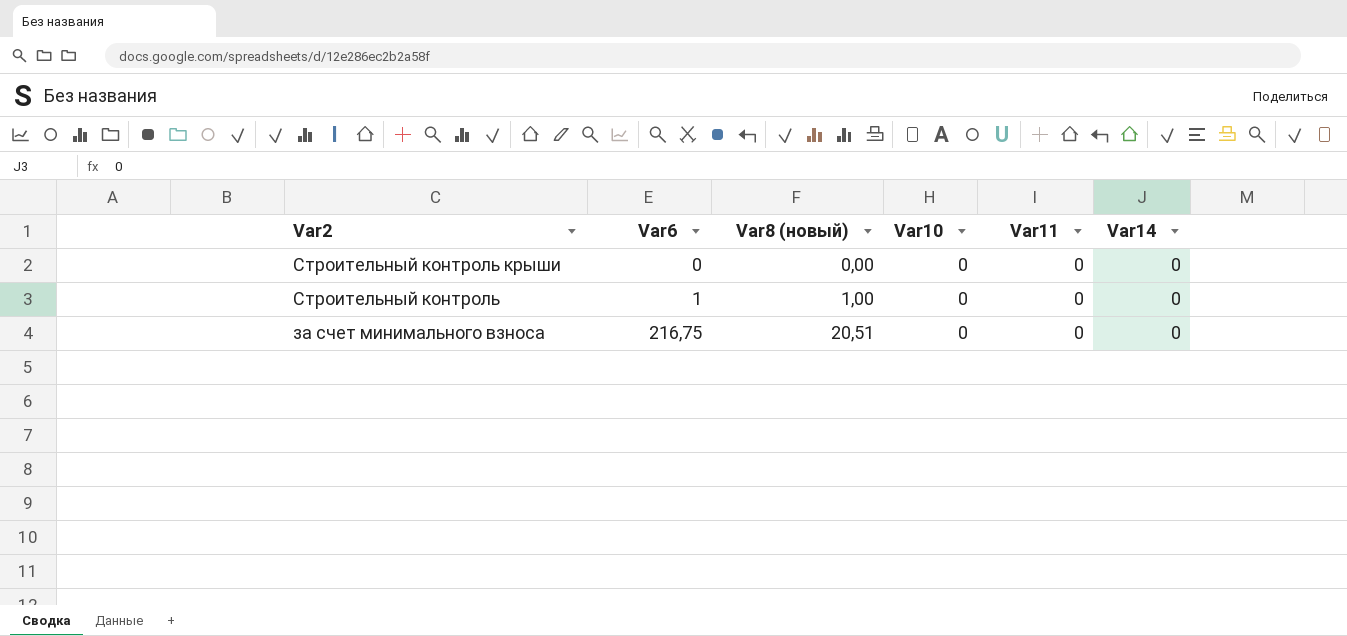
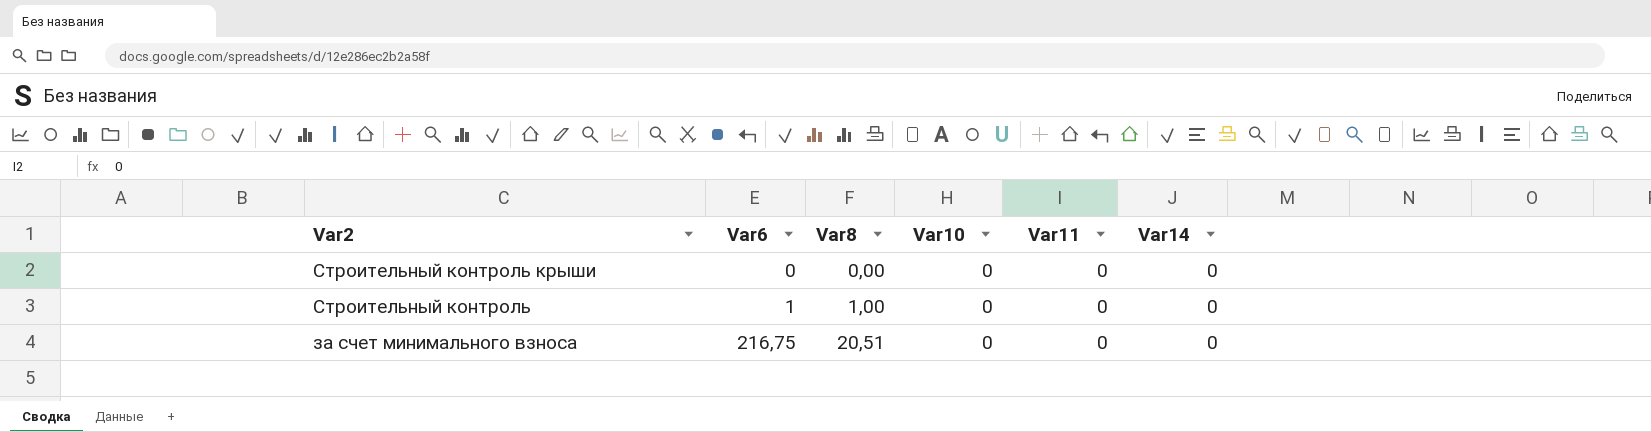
column name: Var8 (новый) -> Var8

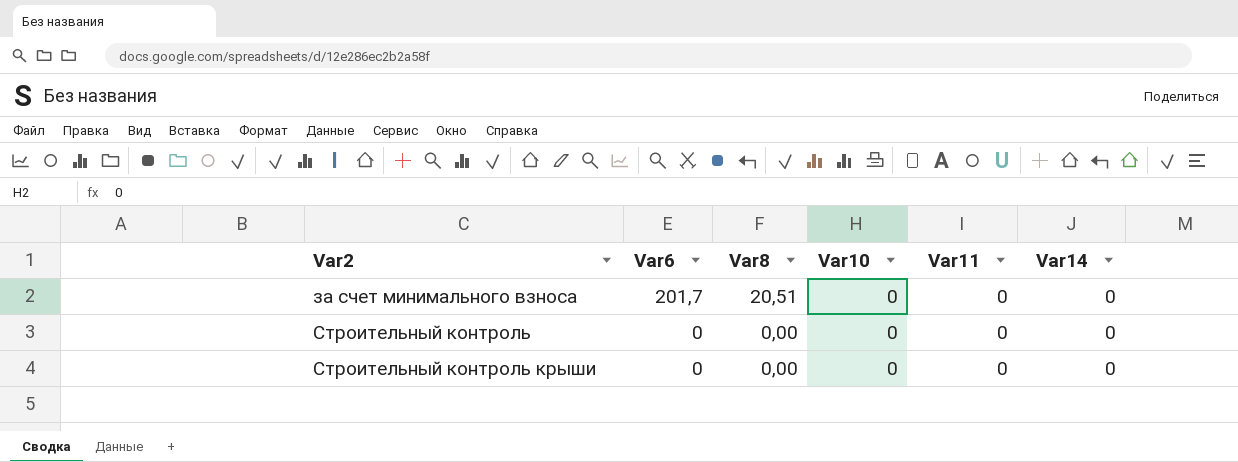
row order: Var2 descending -> Var2 ascending
за счет минимального взноса | Var6: 216,75 -> 201,7
Строительный контроль | Var6: 1 -> 0
Строительный контроль | Var8: 1,00 -> 0,00

